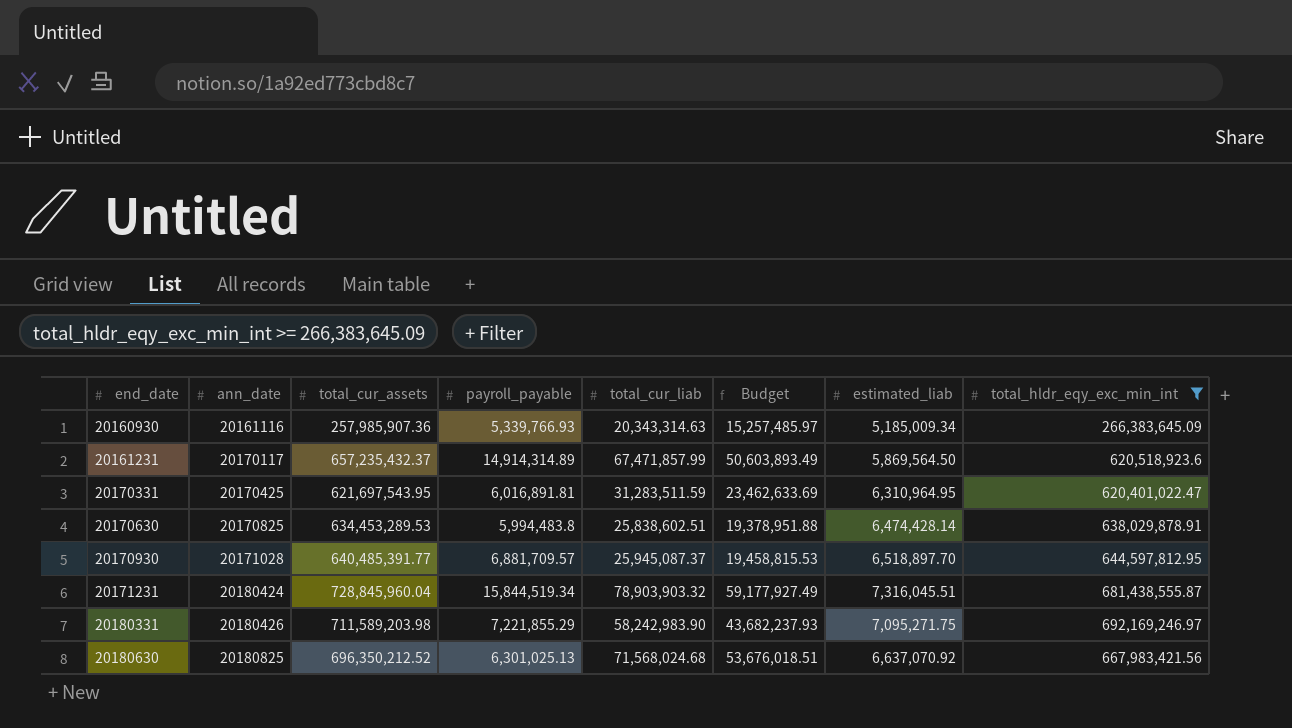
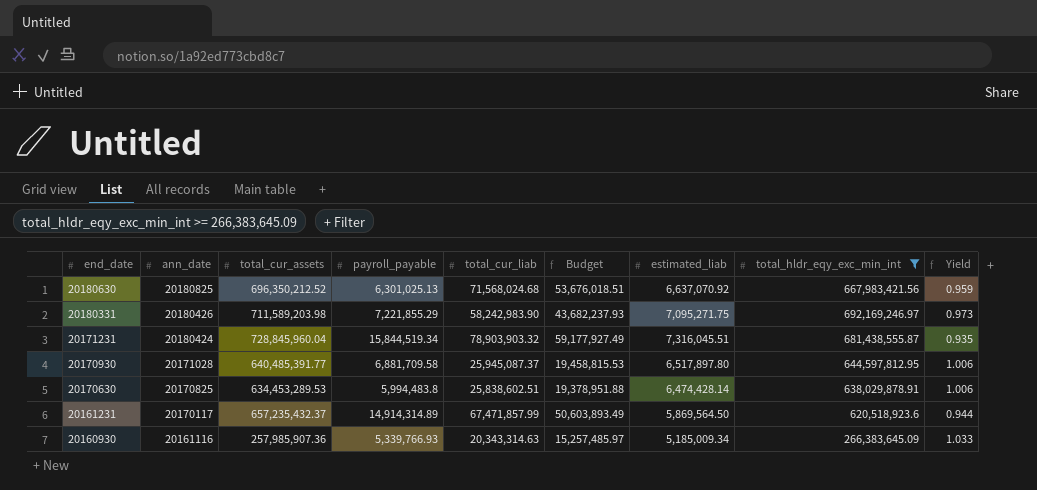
row order: end_date ascending -> end_date descending
column Yield | formula: none -> [total_hldr_eqy_exc_min_int] / [total_cur_assets]
row 20170331: 20170425 | 621,697,543.95 | 6,016,891.81 | 31,283,511.59 | 23,462,633.69 | 6,310,964.95 | 620,401,022.47 -> none
20170930 | payroll_payable: 6,881,709.57 -> 6,881,709.58
20170930 | estimated_liab: 6,518,897.70 -> 6,517,897.80

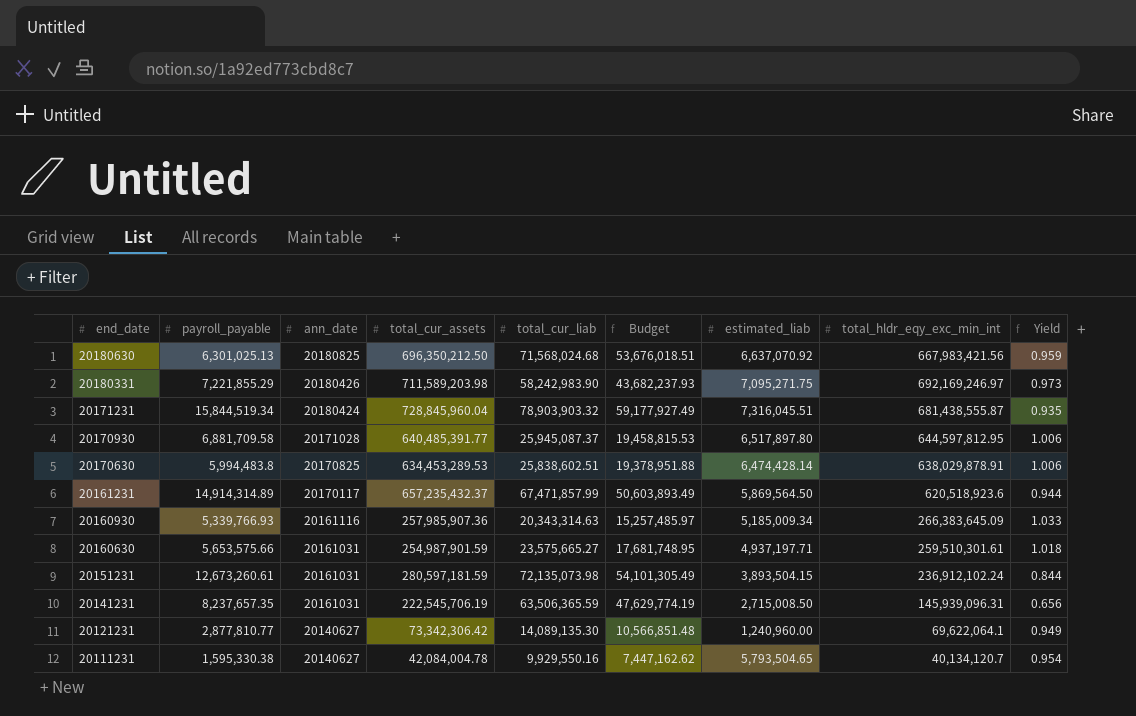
filter: total_hldr_eqy_exc_min_int >= 266,383,645.09 -> none
column payroll_payable | position: 4 -> 2
20180630 | total_cur_assets: 696,350,212.52 -> 696,350,212.50

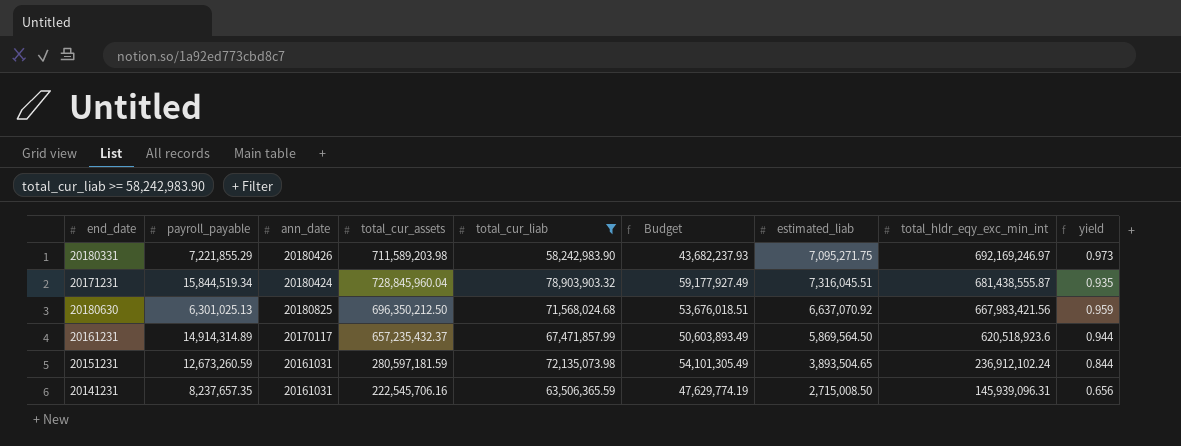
filter: none -> total_cur_liab >= 58,242,983.90
row order: end_date descending -> total_hldr_eqy_exc_min_int descending
column name: Yield -> yield
20151231 | payroll_payable: 12,673,260.61 -> 12,673,260.59
20151231 | estimated_liab: 3,893,504.15 -> 3,893,504.65
20141231 | total_cur_assets: 222,545,706.19 -> 222,545,706.16

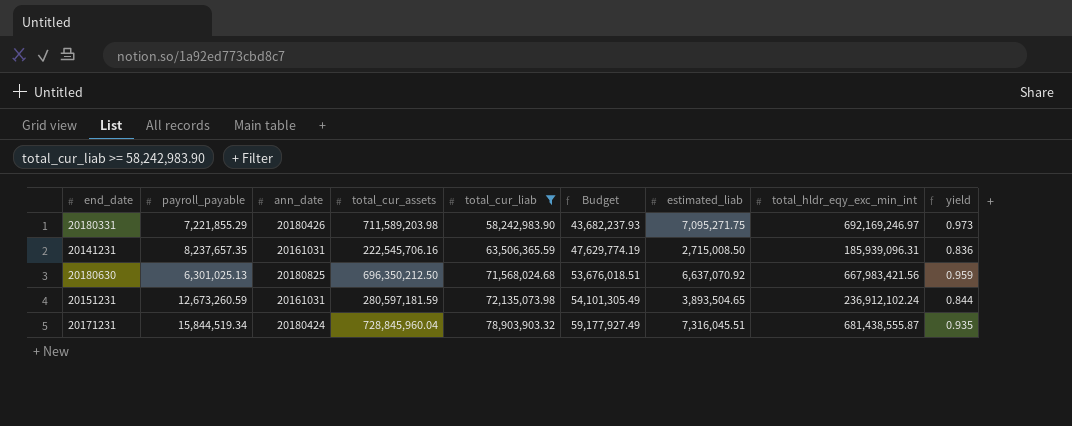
row order: total_hldr_eqy_exc_min_int descending -> total_cur_liab ascending
row 20161231: 14,914,314.89 | 20170117 | 657,235,432.37 | 67,471,857.99 | 50,603,893.49 | 5,869,564.50 | 620,518,923.6 | 0.944 -> none
20141231 | total_hldr_eqy_exc_min_int: 145,939,096.31 -> 185,939,096.31
20141231 | yield: 0.656 -> 0.836

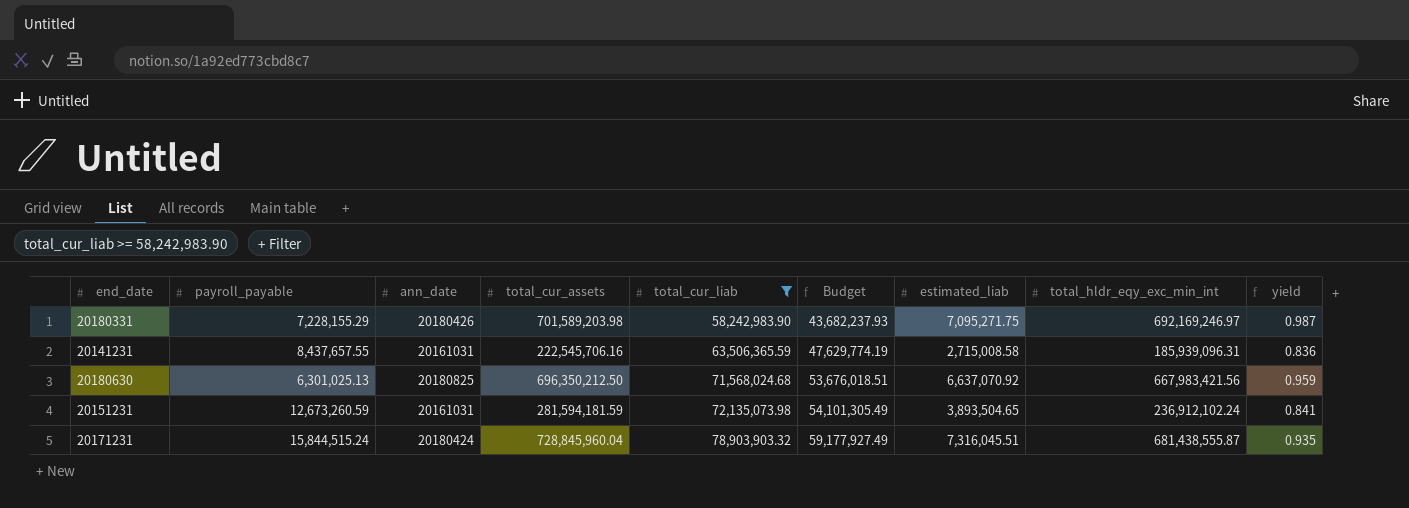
20180331 | payroll_payable: 7,221,855.29 -> 7,228,155.29
20180331 | total_cur_assets: 711,589,203.98 -> 701,589,203.98
20180331 | yield: 0.973 -> 0.987
20141231 | payroll_payable: 8,237,657.35 -> 8,437,657.55
20141231 | estimated_liab: 2,715,008.50 -> 2,715,008.58
20151231 | total_cur_assets: 280,597,181.59 -> 281,594,181.59
20151231 | yield: 0.844 -> 0.841
20171231 | payroll_payable: 15,844,519.34 -> 15,844,515.24

